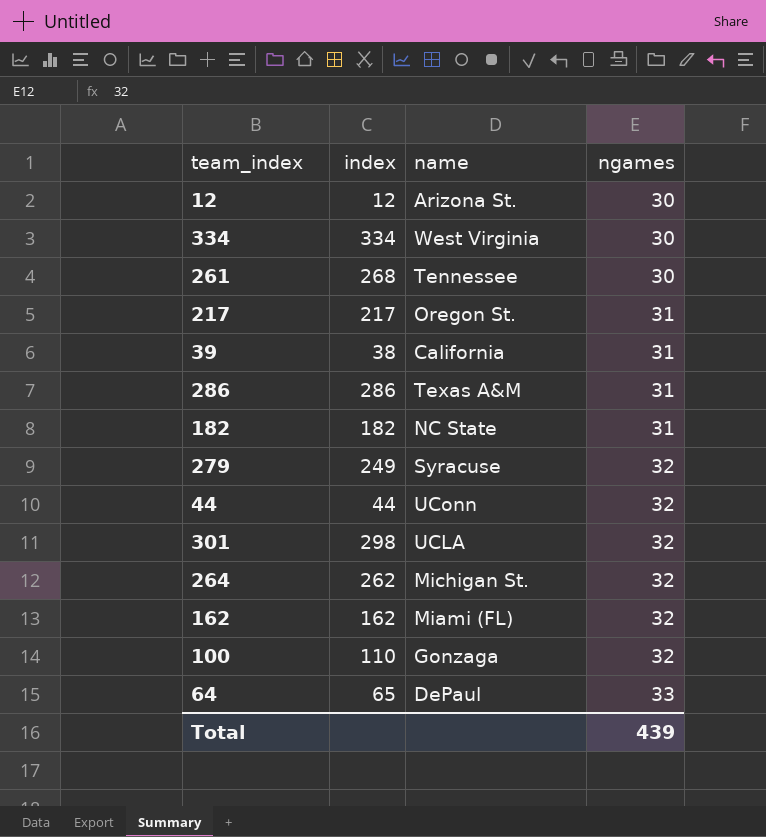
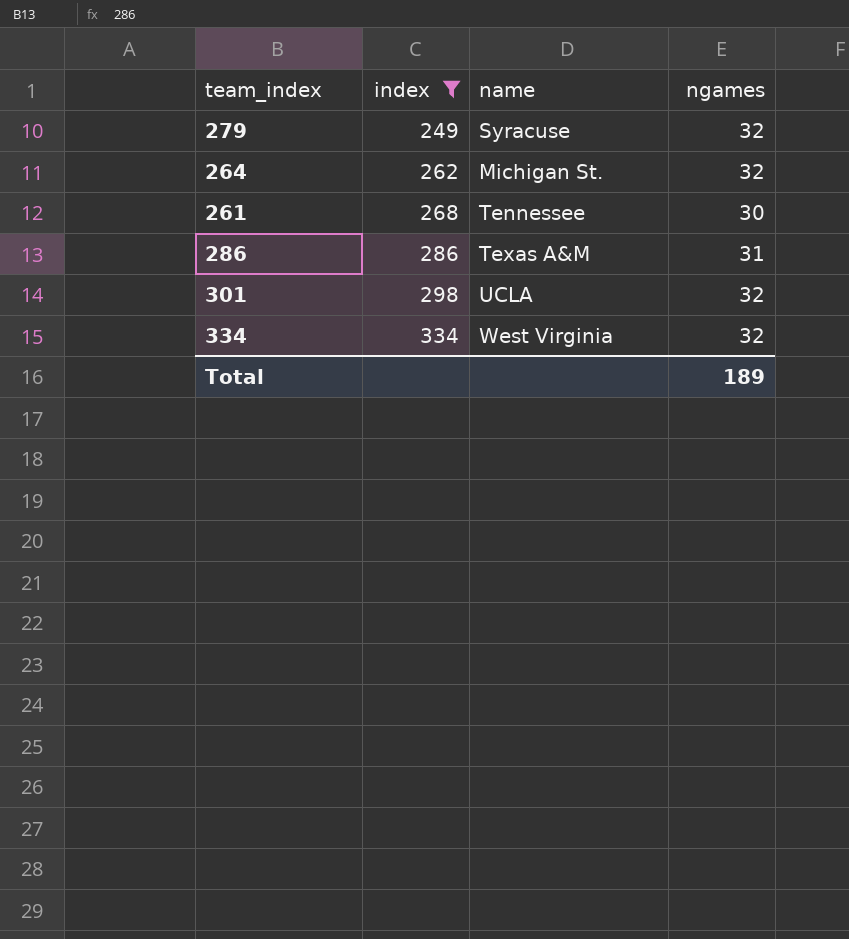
filter: none -> index >= 249
row order: ngames ascending -> index ascending
334 | ngames: 30 -> 32
Total | ngames: 439 -> 189

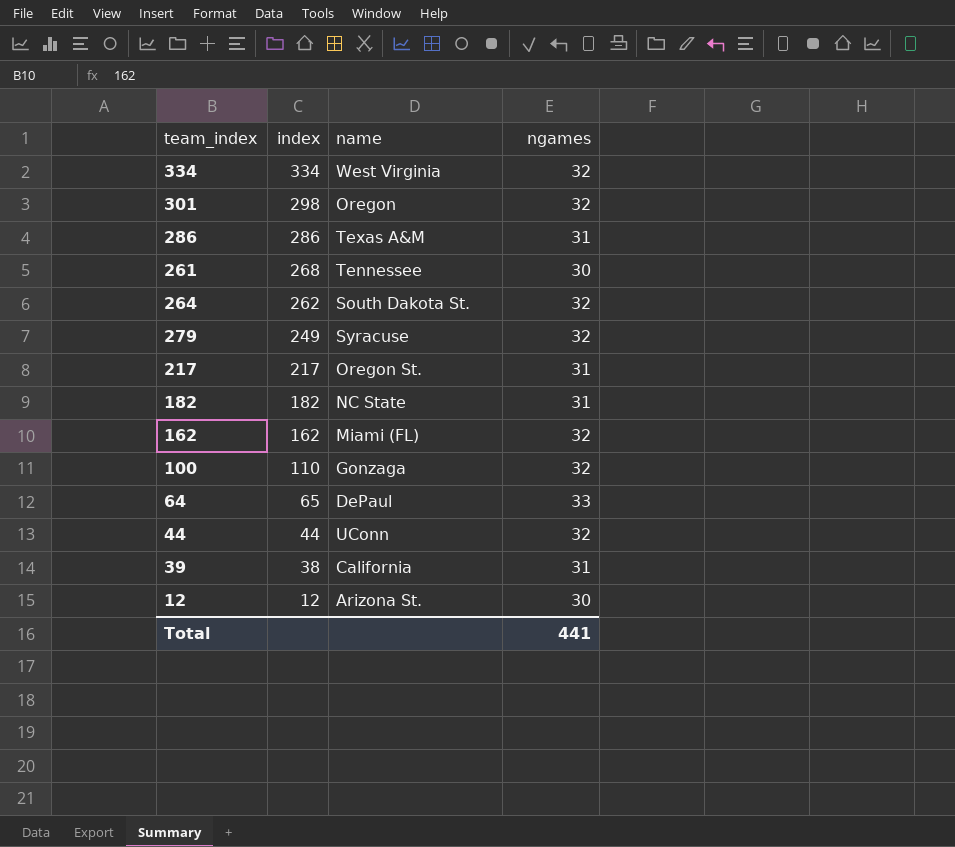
filter: index >= 249 -> none
row order: index ascending -> index descending
301 | name: UCLA -> Oregon
264 | name: Michigan St. -> South Dakota St.
Total | ngames: 189 -> 441

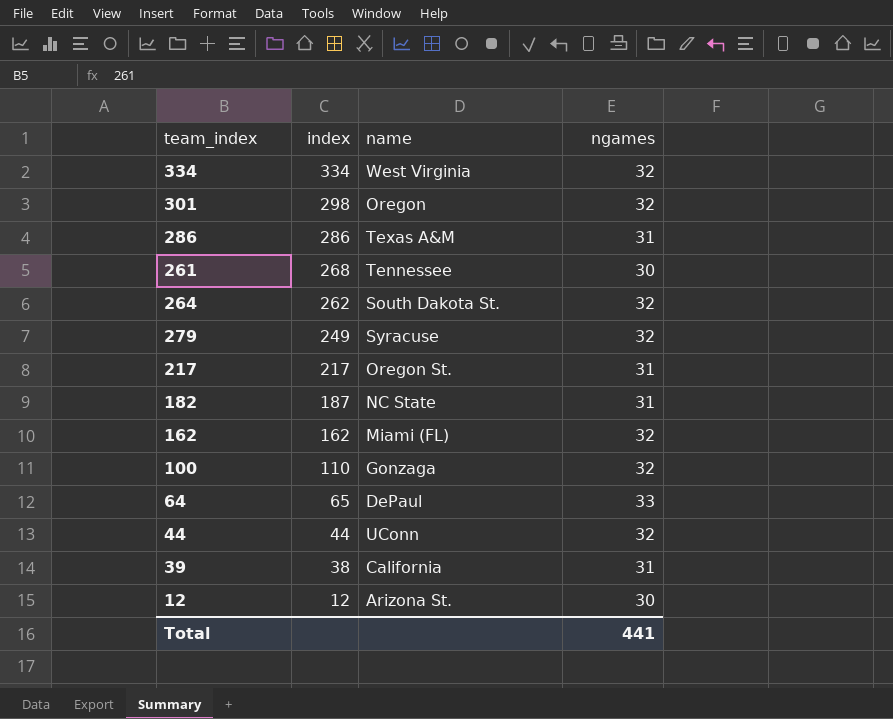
182 | index: 182 -> 187

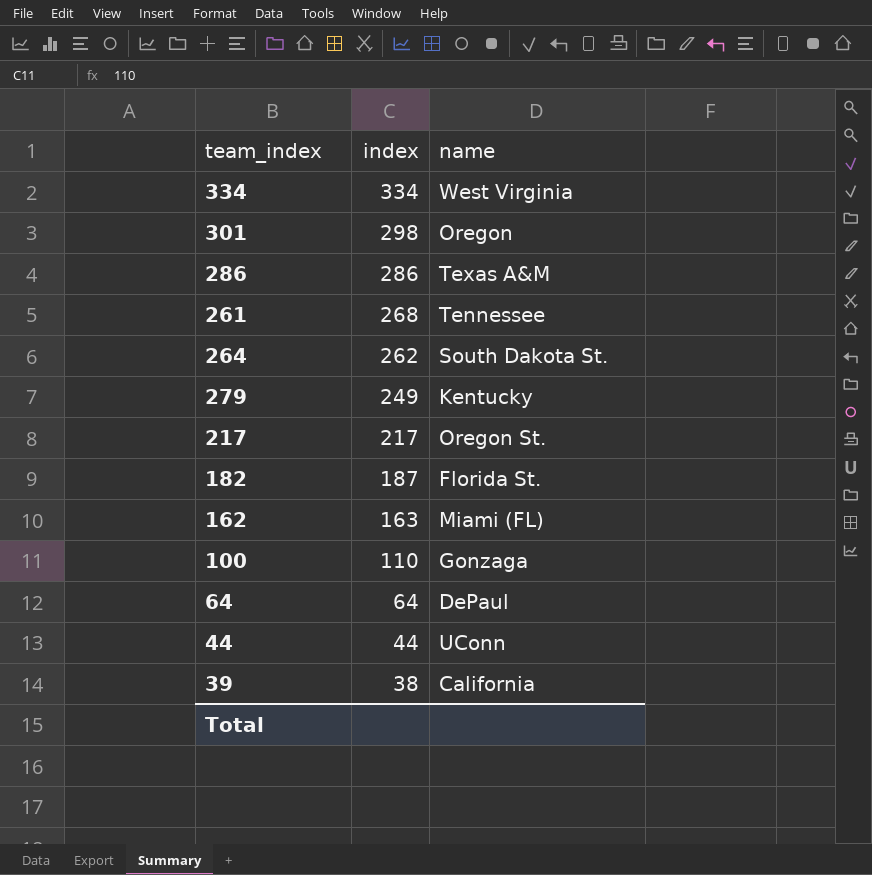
column ngames | position: 4 -> none
row 12: 12 | Arizona St. | 30 -> none
279 | name: Syracuse -> Kentucky
182 | name: NC State -> Florida St.
162 | index: 162 -> 163
64 | index: 65 -> 64

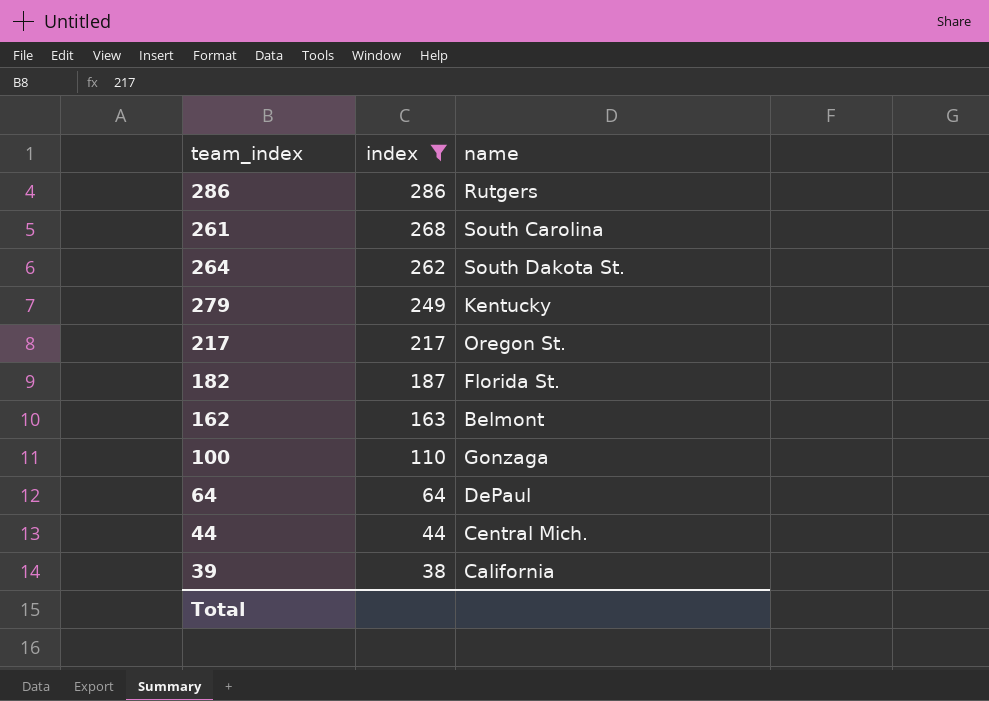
filter: none -> index <= 286
286 | name: Texas A&M -> Rutgers
261 | name: Tennessee -> South Carolina
162 | name: Miami (FL) -> Belmont
44 | name: UConn -> Central Mich.

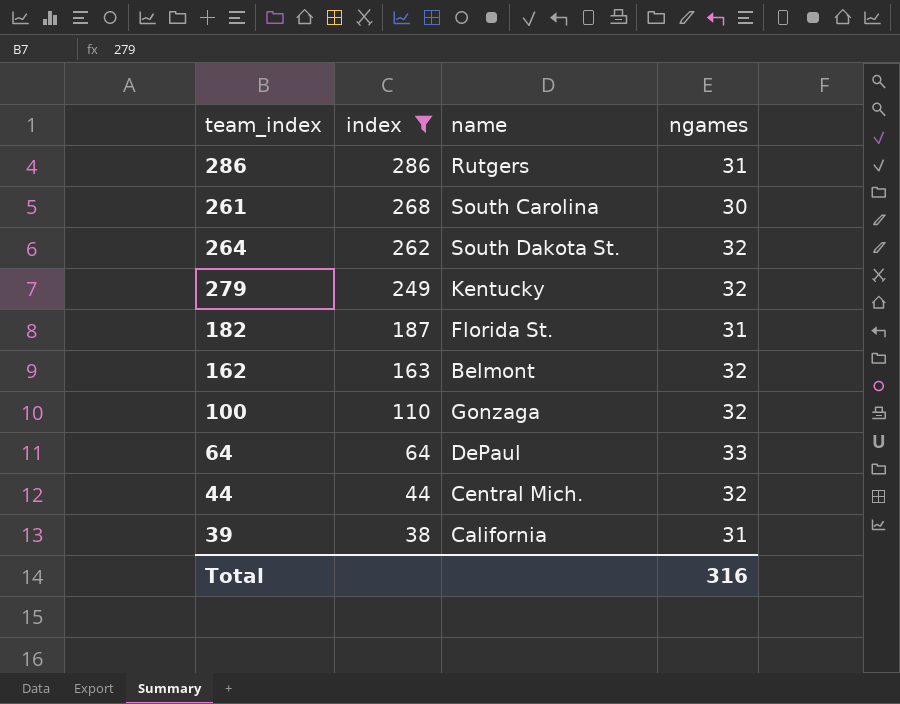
column ngames | position: none -> 4
row 217: 217 | Oregon St. -> none

